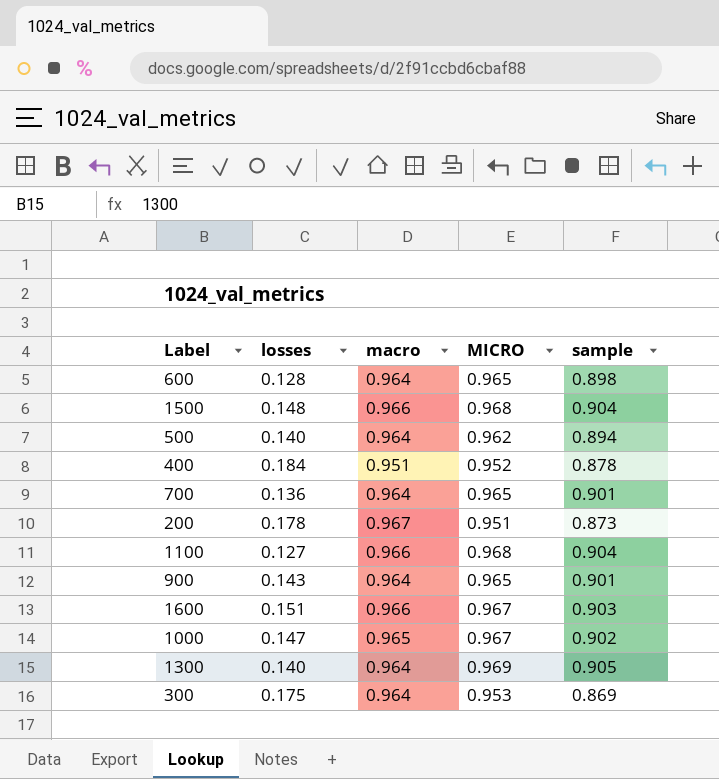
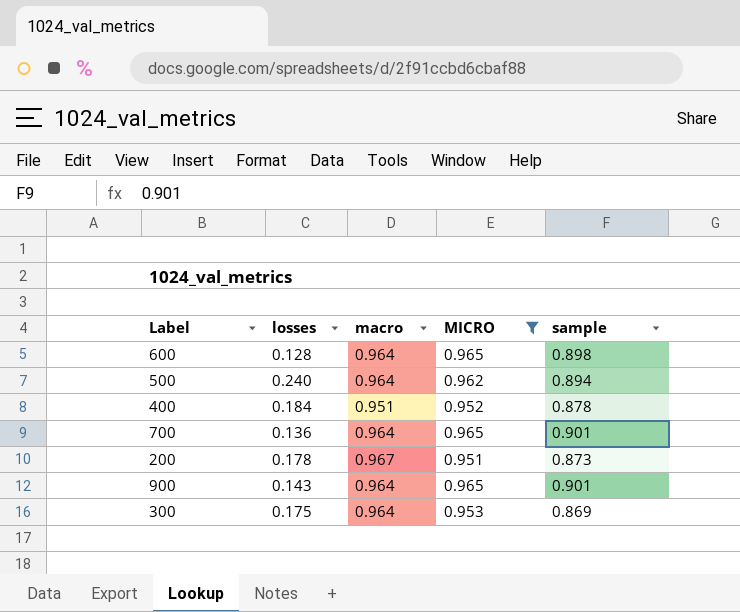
filter: none -> MICRO <= 0.965
500 | losses: 0.140 -> 0.240

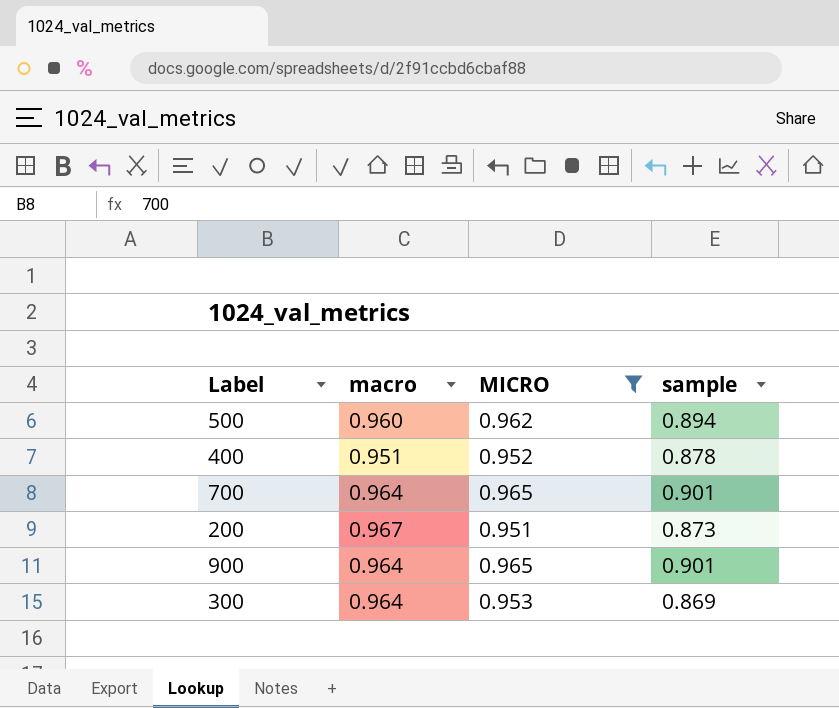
column losses | position: 2 -> none
row 600: 0.128 | 0.964 | 0.965 | 0.898 -> none
500 | macro: 0.964 -> 0.960

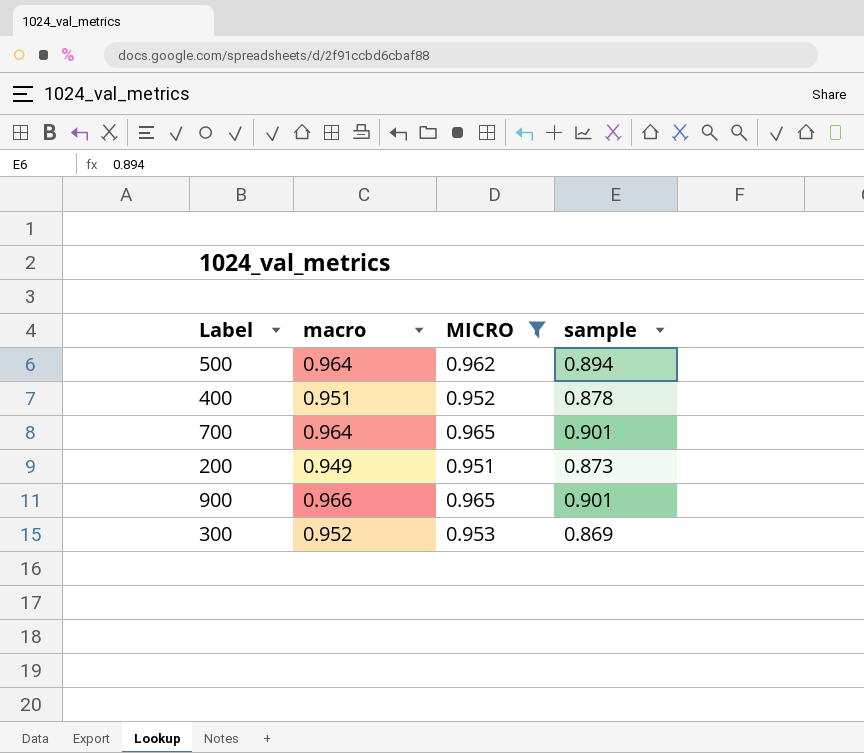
500 | macro: 0.960 -> 0.964
200 | macro: 0.967 -> 0.949
900 | macro: 0.964 -> 0.966
300 | macro: 0.964 -> 0.952

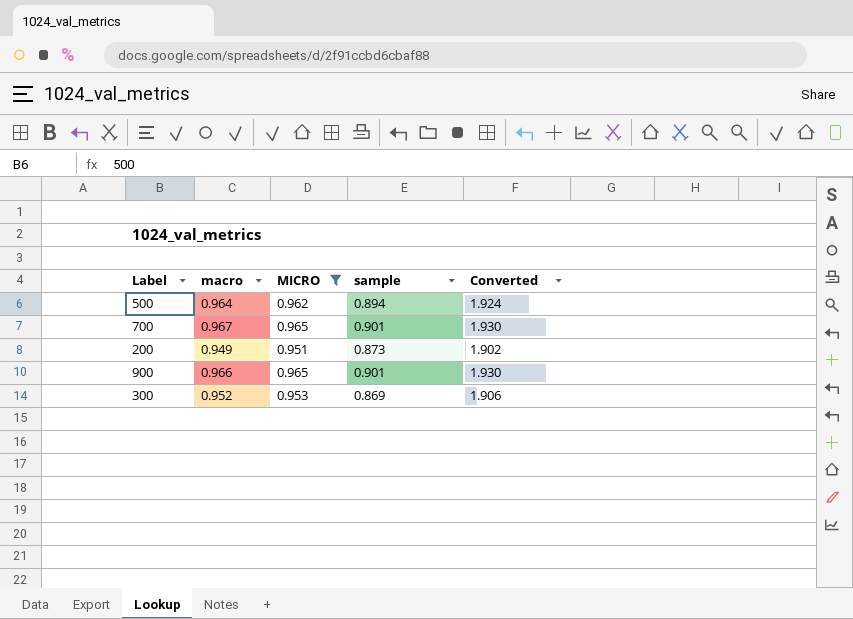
column Converted | formula: none -> [MICRO] * 2
row 400: 0.951 | 0.952 | 0.878 -> none
700 | macro: 0.964 -> 0.967

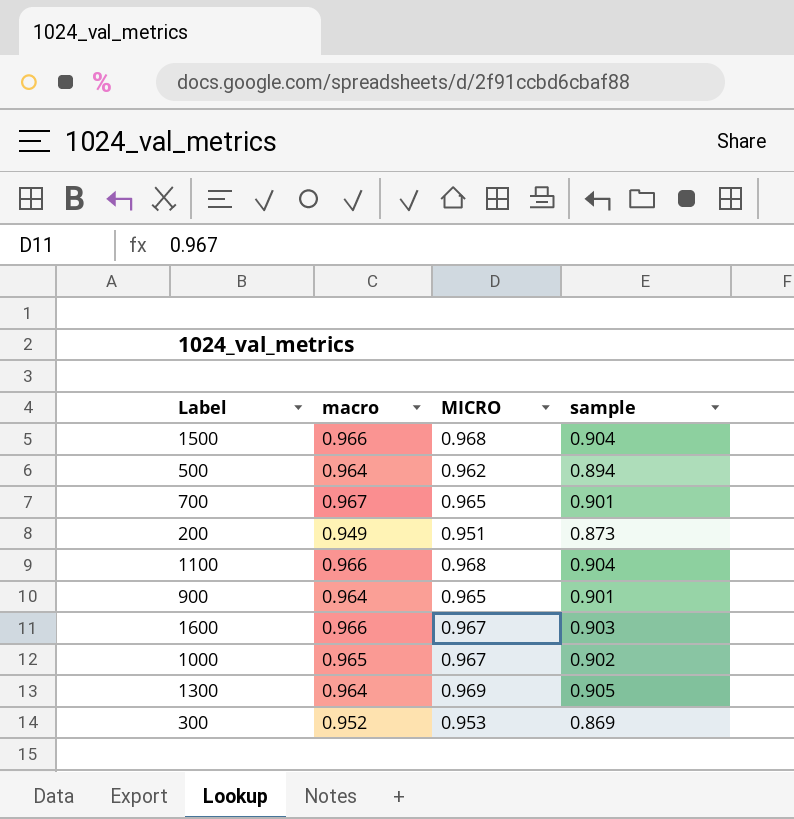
filter: MICRO <= 0.965 -> none
column Converted | formula: [MICRO] * 2 -> none
900 | macro: 0.966 -> 0.964

